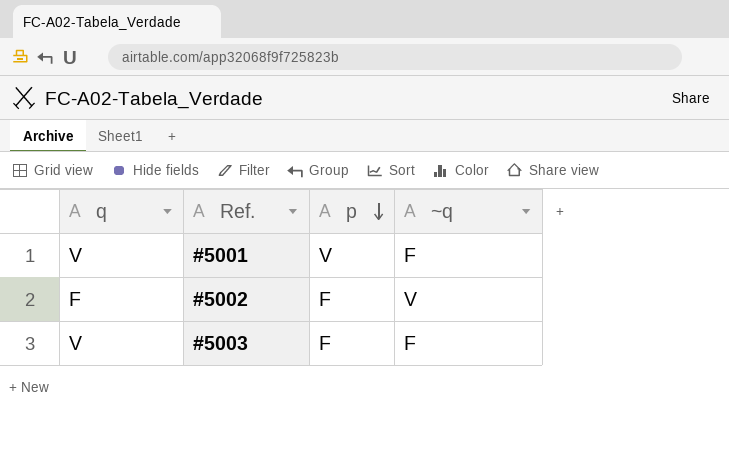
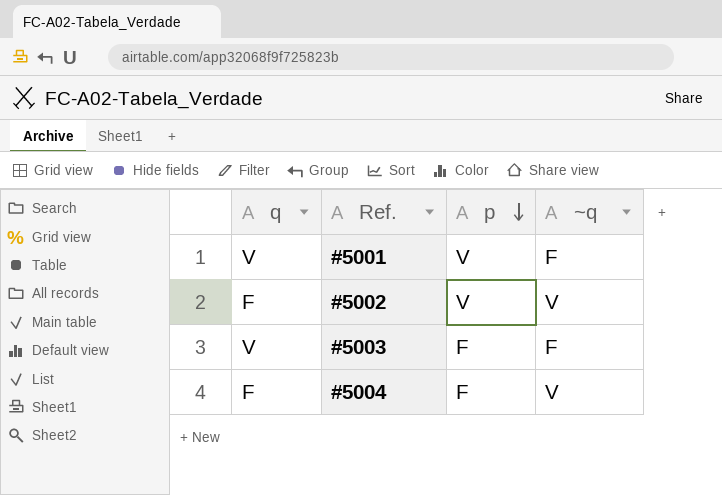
#5002 | p: F -> V
row #5004: none -> F | F | V

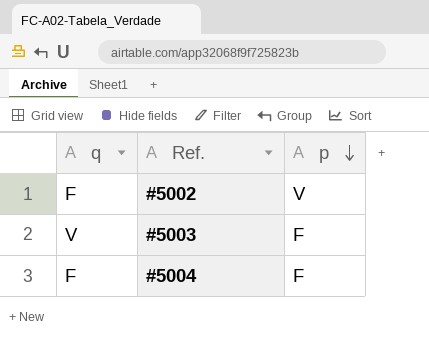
column ~q | position: 4 -> none
row #5001: V | V | F -> none

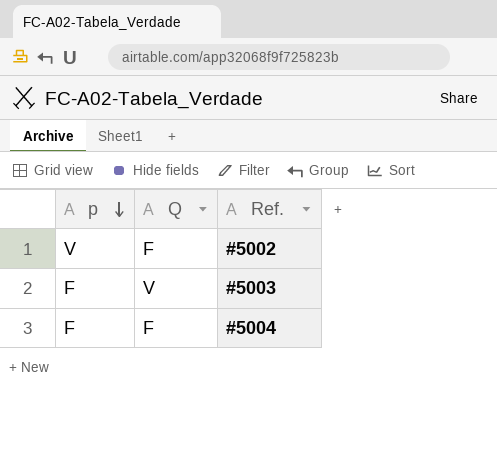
column p | position: 3 -> 1
column name: q -> Q

